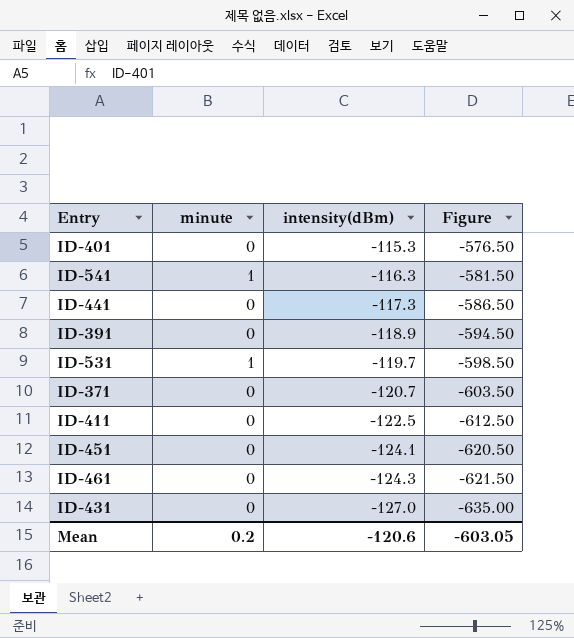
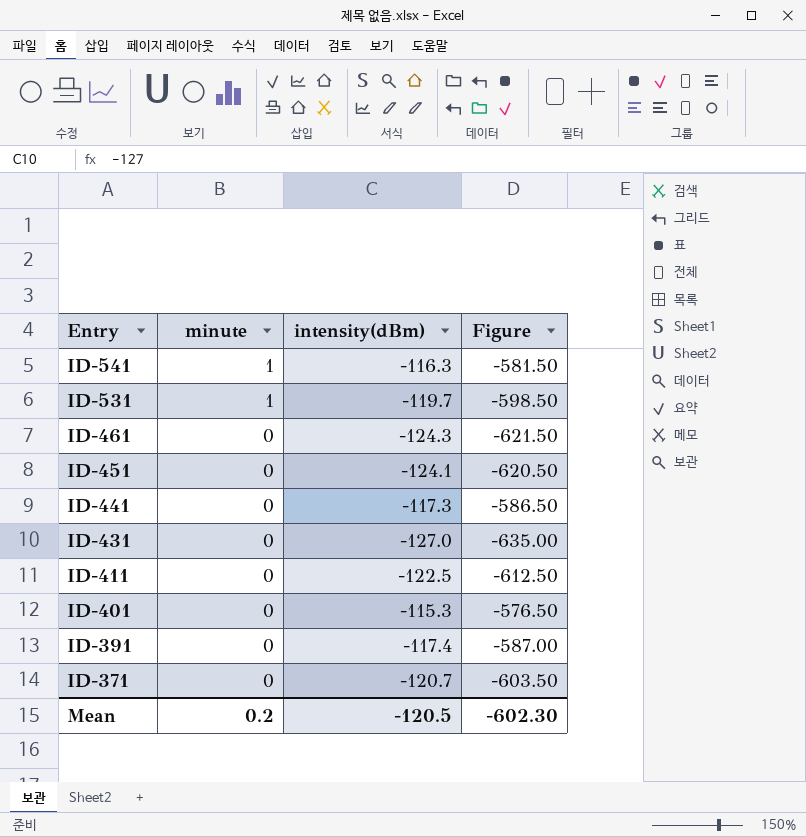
row order: intensity(dBm) descending -> Entry descending
ID-391 | intensity(dBm): -118.9 -> -117.4
ID-391 | Figure: -594.50 -> -587.00
Mean | intensity(dBm): -120.6 -> -120.5
Mean | Figure: -603.05 -> -602.30

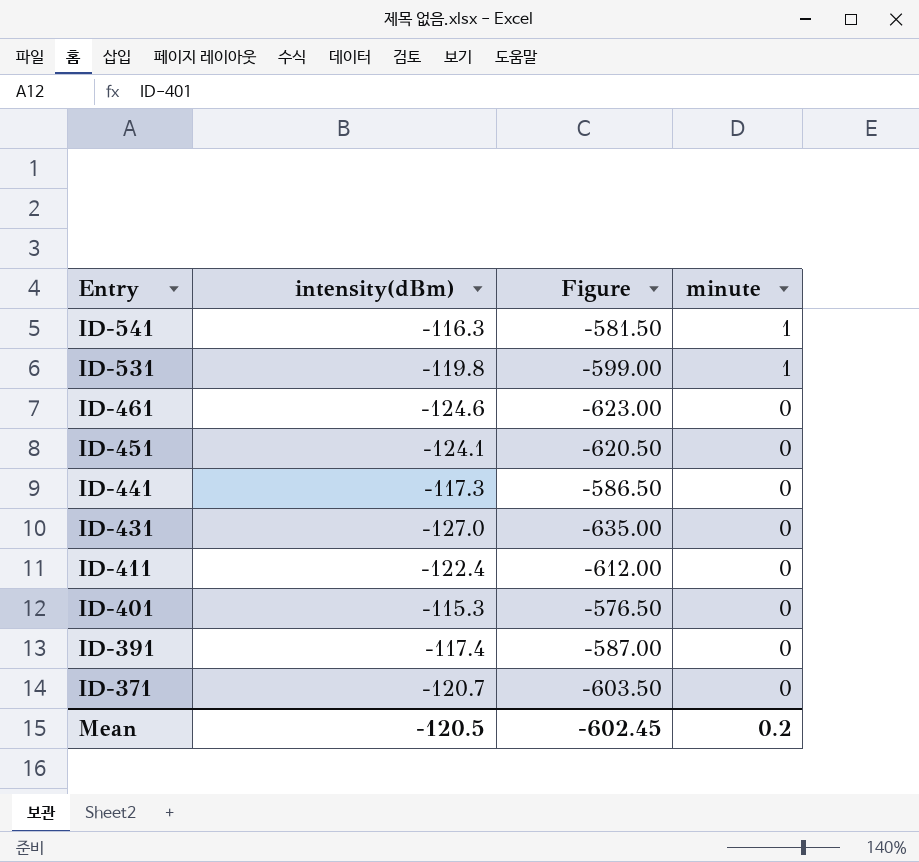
column minute | position: 2 -> 4
ID-531 | intensity(dBm): -119.7 -> -119.8
ID-531 | Figure: -598.50 -> -599.00
ID-461 | intensity(dBm): -124.3 -> -124.6
ID-461 | Figure: -621.50 -> -623.00
ID-411 | intensity(dBm): -122.5 -> -122.4
ID-411 | Figure: -612.50 -> -612.00
Mean | Figure: -602.30 -> -602.45

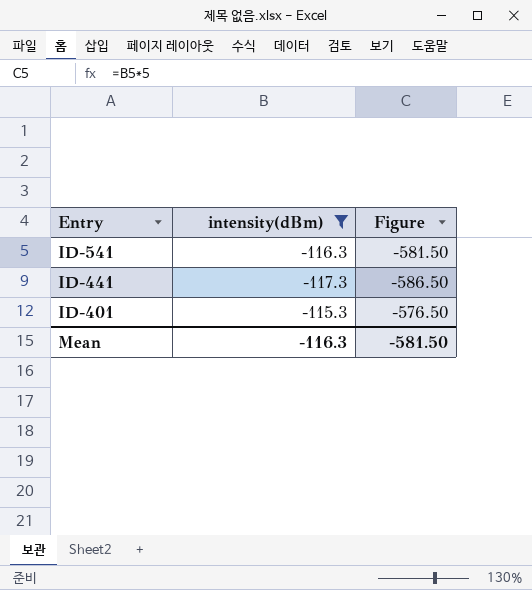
filter: none -> intensity(dBm) >= -117.3
column minute | position: 4 -> none
Mean | intensity(dBm): -120.5 -> -116.3
Mean | Figure: -602.45 -> -581.50

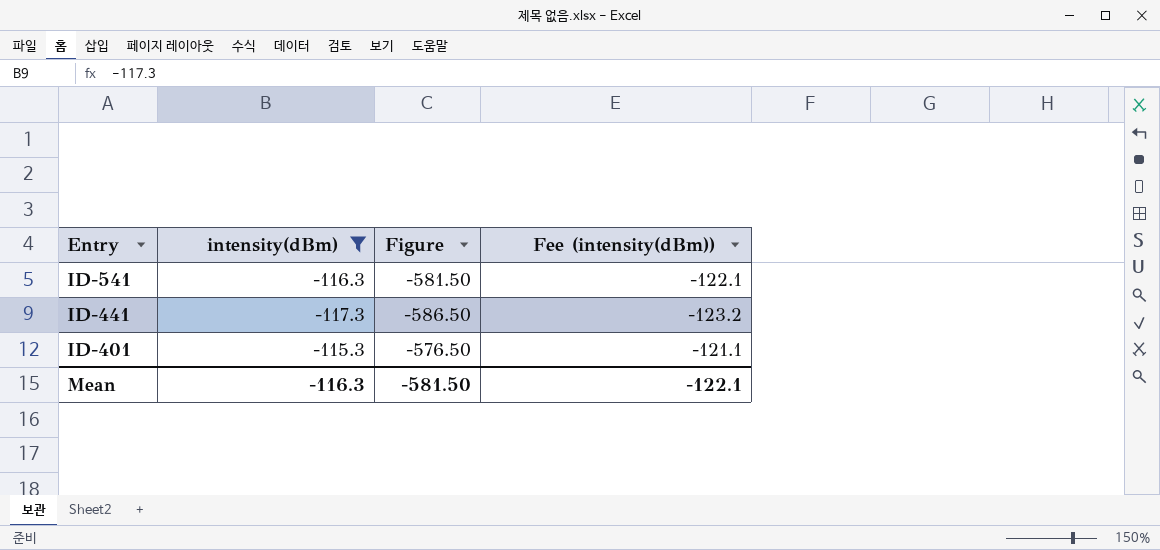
column Fee (intensity(dBm)) | formula: none -> [intensity(dBm)] * 1.05

